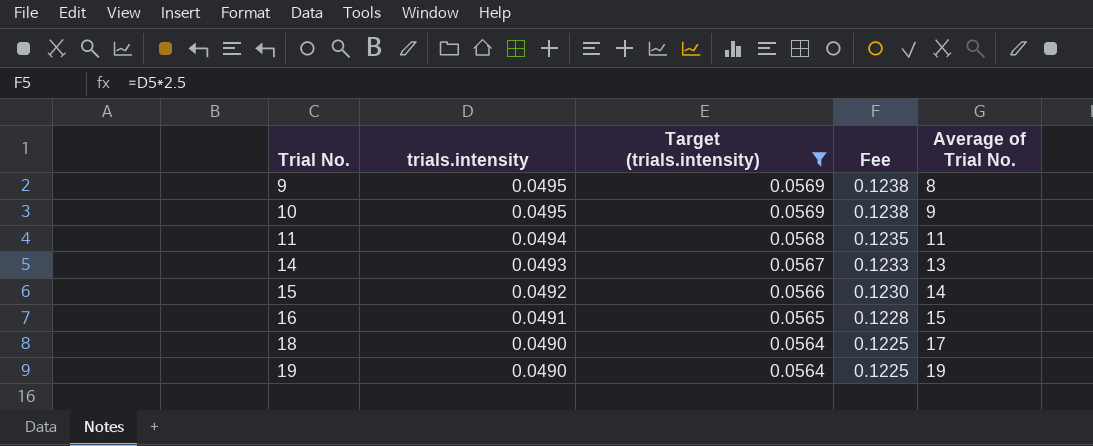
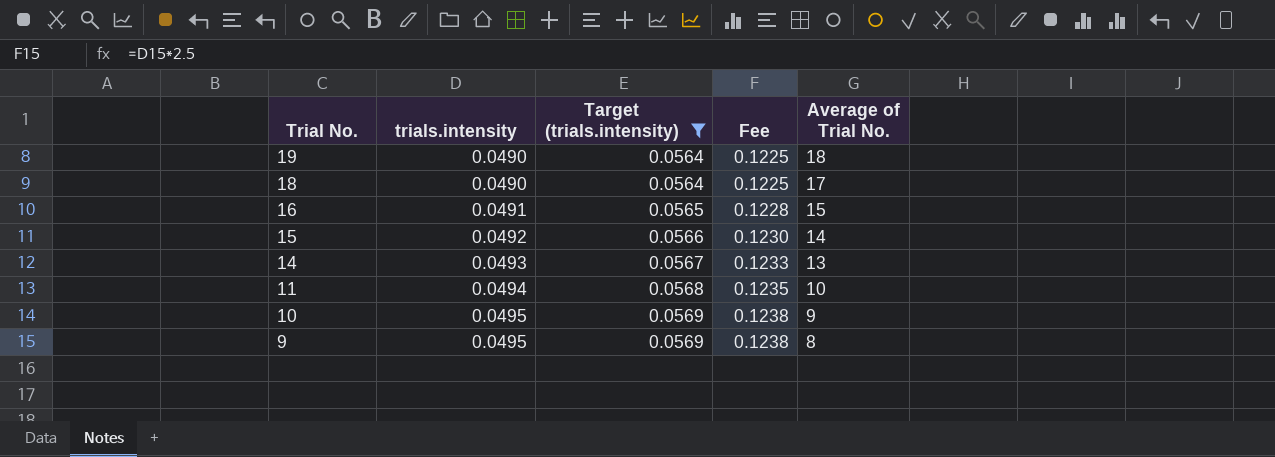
row order: Trial No. ascending -> Trial No. descending
19 | Average of Trial No.: 19 -> 18
11 | Average of Trial No.: 11 -> 10

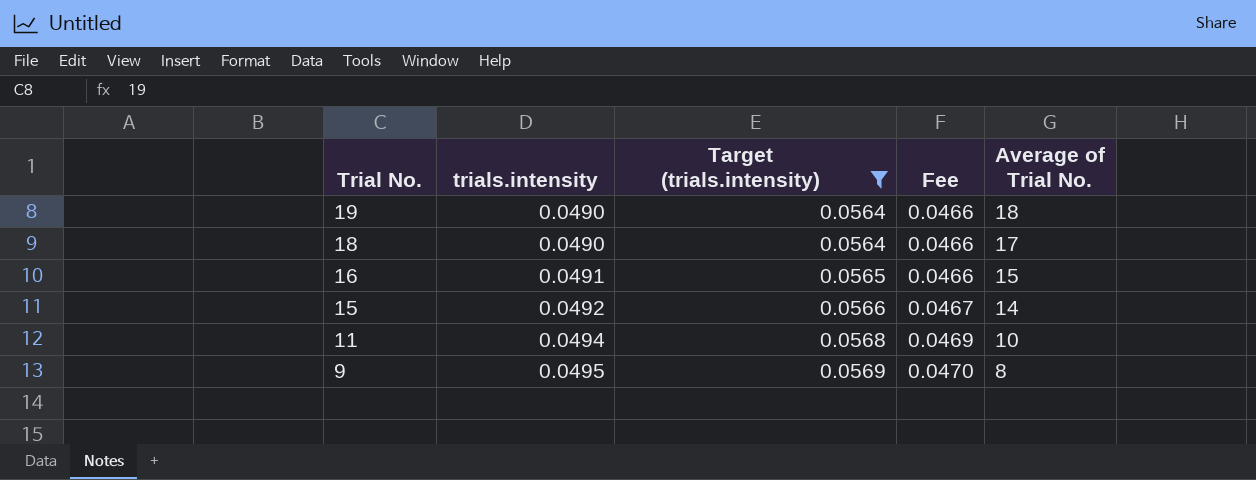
column Fee | formula: [trials.intensity] * 2.5 -> [trials.intensity] * 0.95
row 14: 0.0493 | 0.0567 | 0.1233 | 13 -> none
row 10: 0.0495 | 0.0569 | 0.1238 | 9 -> none

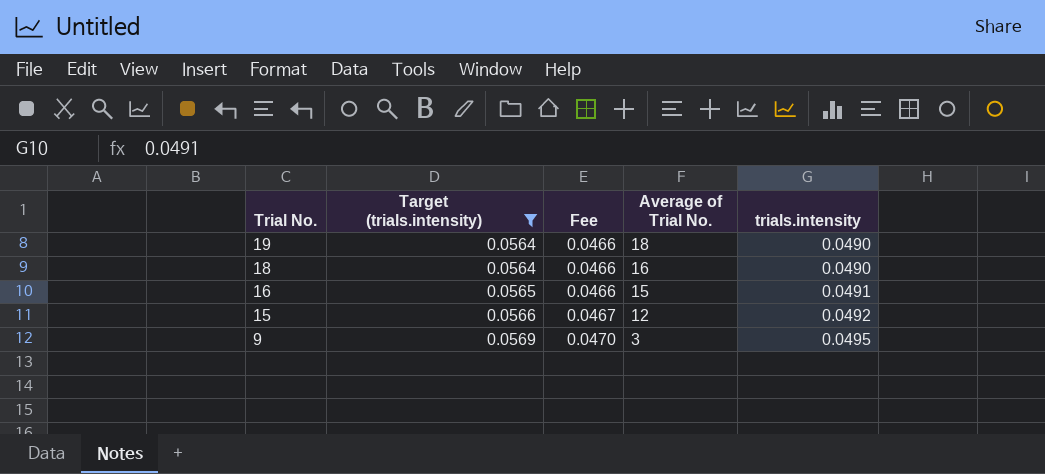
column trials.intensity | position: 2 -> 5
row 11: 0.0494 | 0.0568 | 0.0469 | 10 -> none
18 | Average of Trial No.: 17 -> 16
15 | Average of Trial No.: 14 -> 12
9 | Average of Trial No.: 8 -> 3

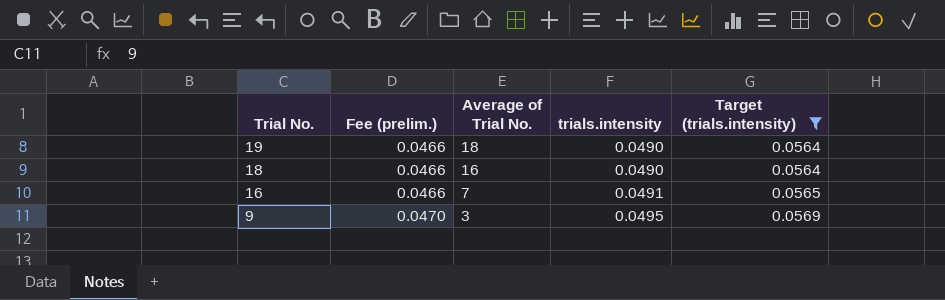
column name: Fee -> Fee (prelim.)
column Target (trials.intensity) | position: 2 -> 5
row 15: 0.0566 | 0.0467 | 12 | 0.0492 -> none
16 | Average of Trial No.: 15 -> 7

